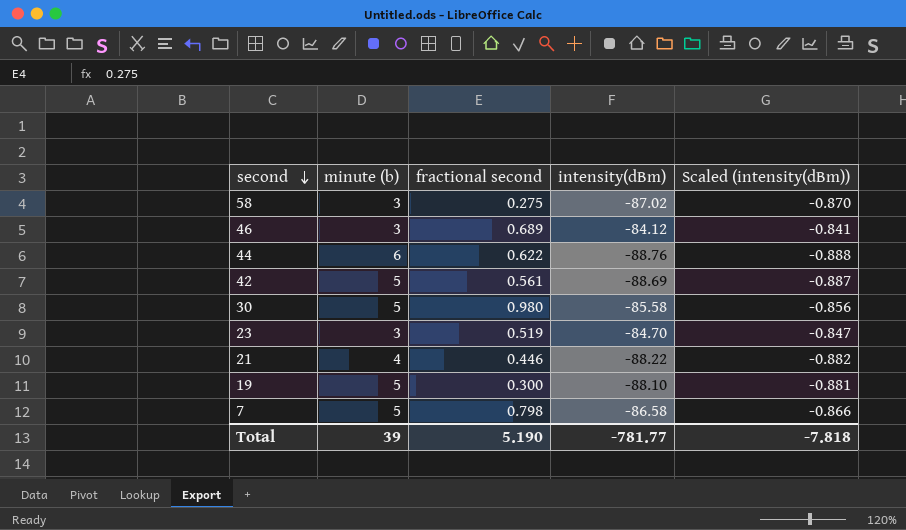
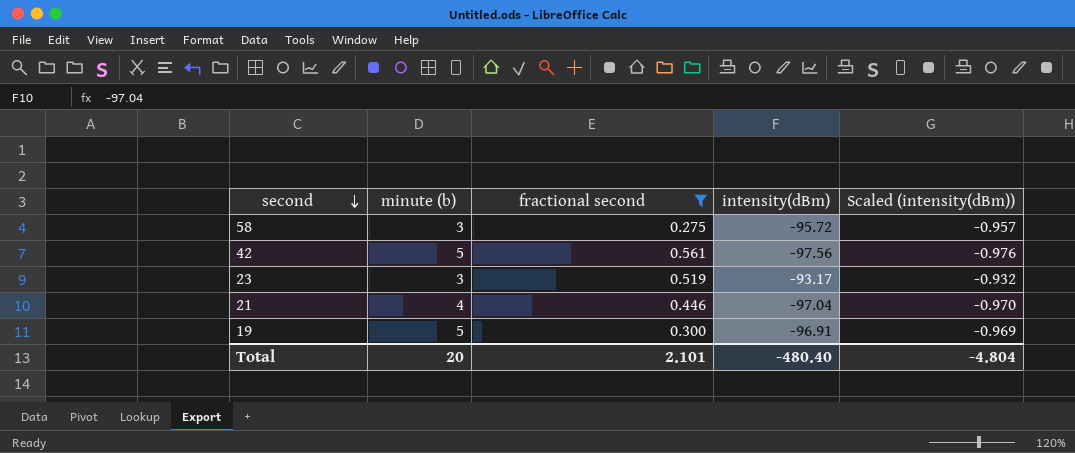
filter: none -> fractional second <= 0.561
58 | intensity(dBm): -87.02 -> -95.72
58 | Scaled (intensity(dBm)): -0.870 -> -0.957
42 | intensity(dBm): -88.69 -> -97.56
42 | Scaled (intensity(dBm)): -0.887 -> -0.976
23 | intensity(dBm): -84.70 -> -93.17
23 | Scaled (intensity(dBm)): -0.847 -> -0.932
21 | intensity(dBm): -88.22 -> -97.04
21 | Scaled (intensity(dBm)): -0.882 -> -0.970
19 | intensity(dBm): -88.10 -> -96.91
19 | Scaled (intensity(dBm)): -0.881 -> -0.969
Total | minute (b): 39 -> 20
Total | fractional second: 5.190 -> 2.101
Total | intensity(dBm): -781.77 -> -480.40
Total | Scaled (intensity(dBm)): -7.818 -> -4.804

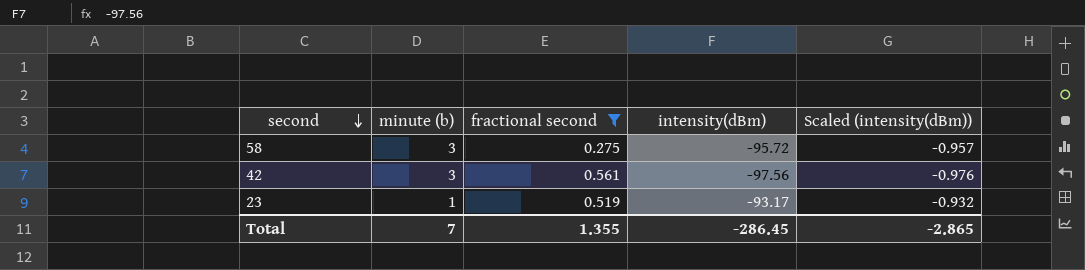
row 21: 4 | 0.446 | -97.04 | -0.970 -> none
row 19: 5 | 0.300 | -96.91 | -0.969 -> none
42 | minute (b): 5 -> 3
23 | minute (b): 3 -> 1
Total | minute (b): 20 -> 7
Total | fractional second: 2.101 -> 1.355
Total | intensity(dBm): -480.40 -> -286.45
Total | Scaled (intensity(dBm)): -4.804 -> -2.865

